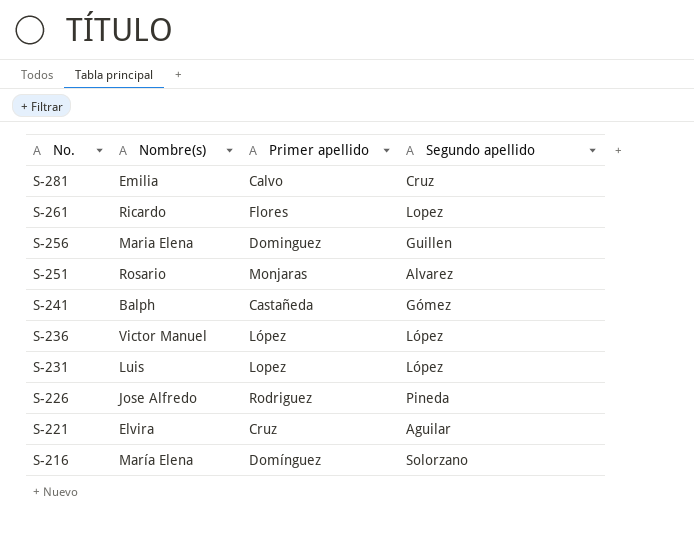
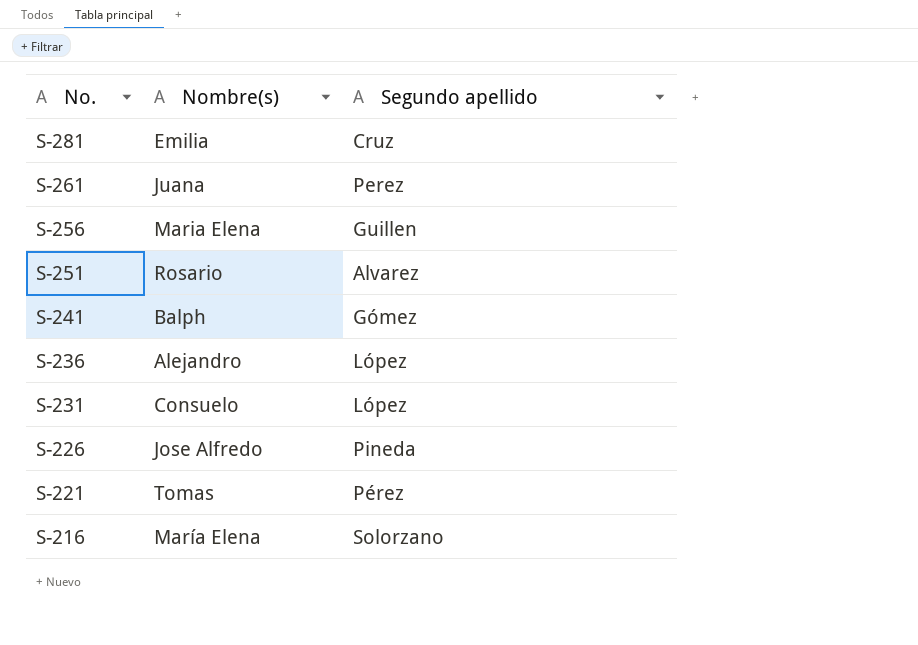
column Primer apellido | position: 3 -> none
S-261 | Nombre(s): Ricardo -> Juana
S-261 | Segundo apellido: Lopez -> Perez
S-236 | Nombre(s): Victor Manuel -> Alejandro
S-231 | Nombre(s): Luis -> Consuelo
S-221 | Nombre(s): Elvira -> Tomas
S-221 | Segundo apellido: Aguilar -> Pérez

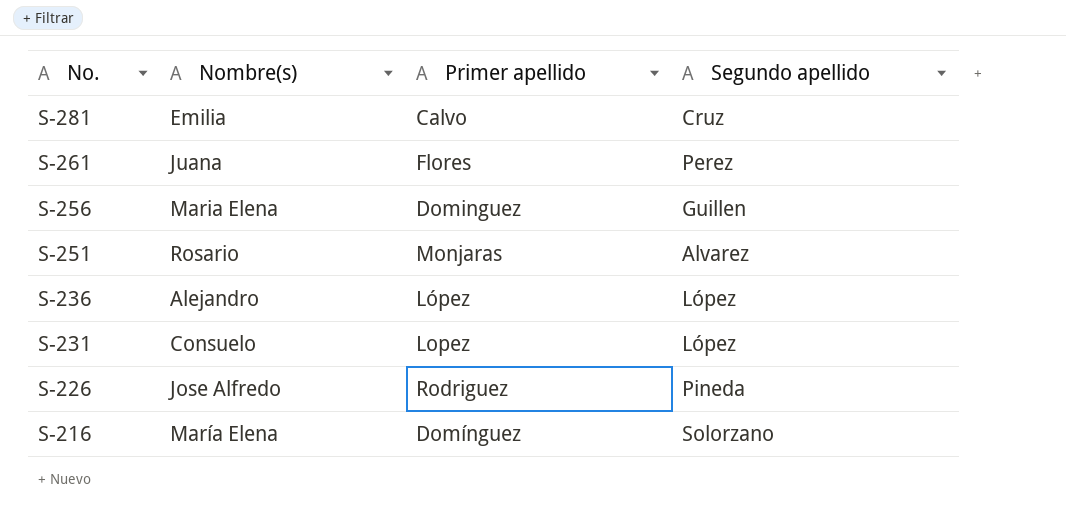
column Primer apellido | position: none -> 3
row S-241: Balph | Gómez -> none
row S-221: Tomas | Pérez -> none

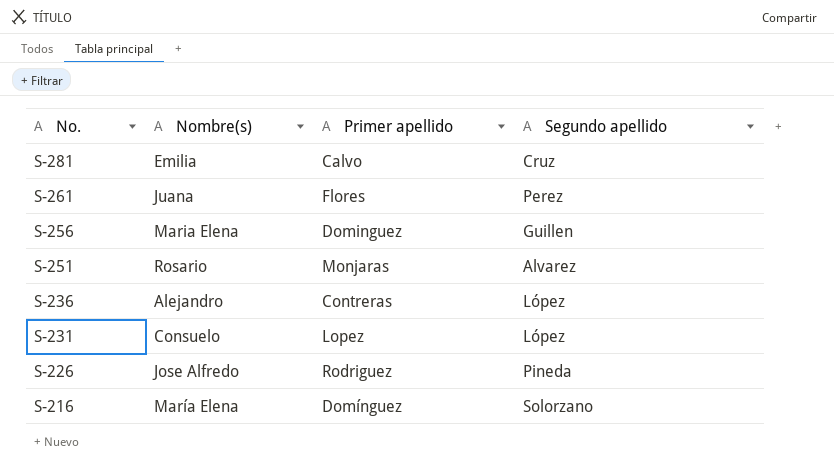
S-236 | Primer apellido: López -> Contreras

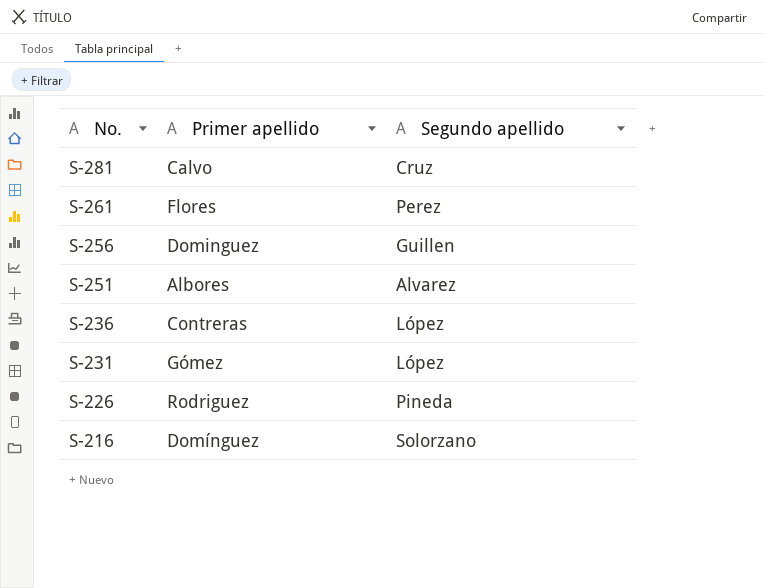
column Nombre(s) | position: 2 -> none
S-251 | Primer apellido: Monjaras -> Albores
S-231 | Primer apellido: Lopez -> Gómez

